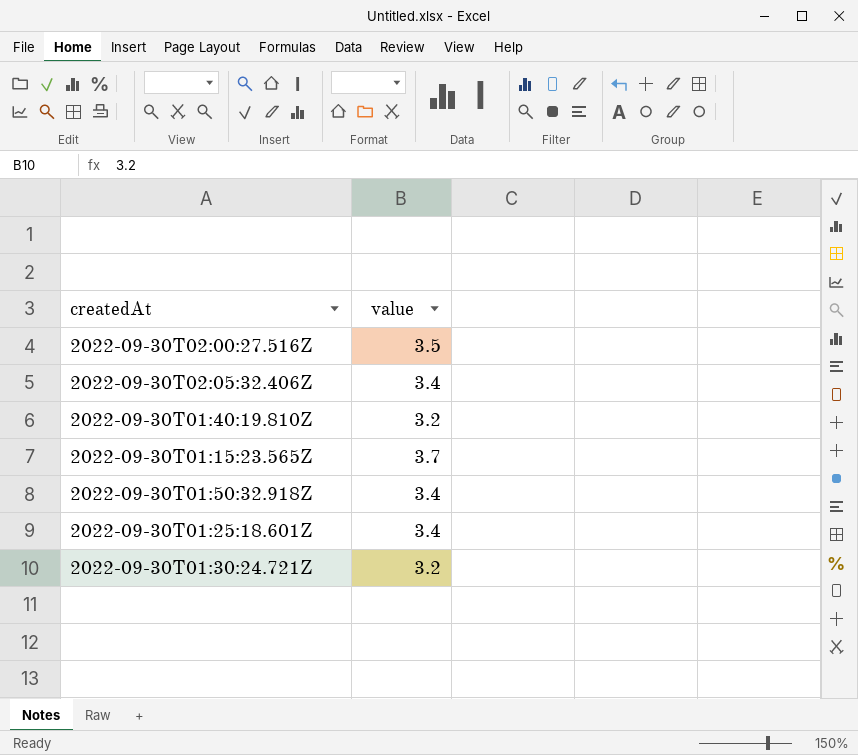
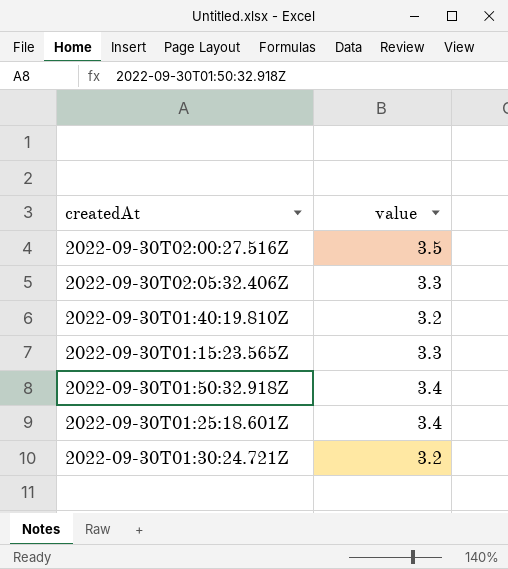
2022-09-30T02:05:32.406Z | value: 3.4 -> 3.3
2022-09-30T01:15:23.565Z | value: 3.7 -> 3.3

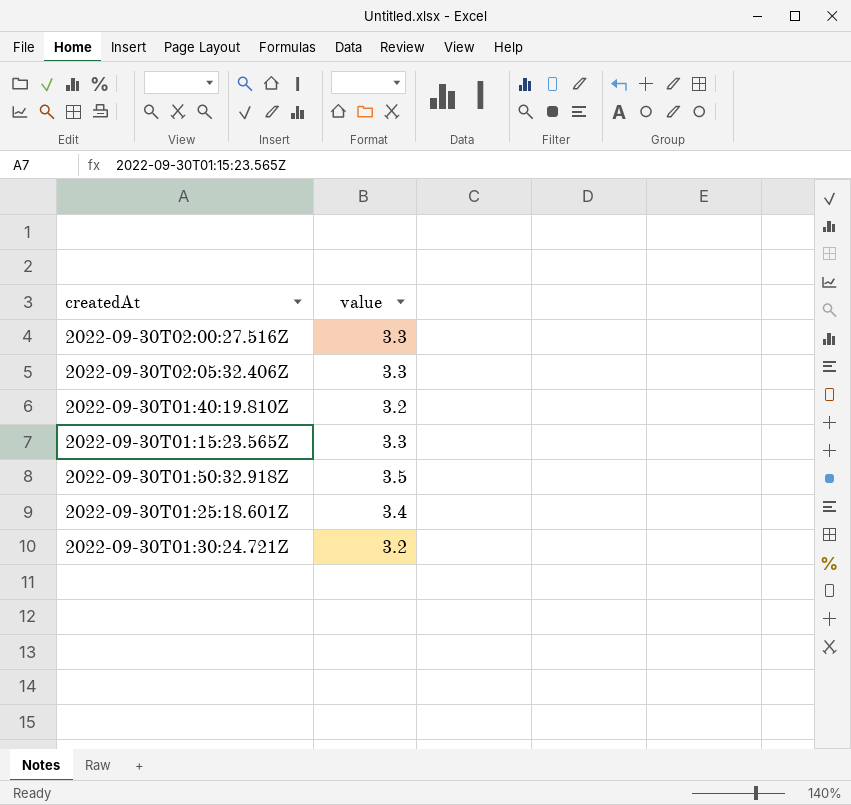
2022-09-30T02:00:27.516Z | value: 3.5 -> 3.3
2022-09-30T01:50:32.918Z | value: 3.4 -> 3.5

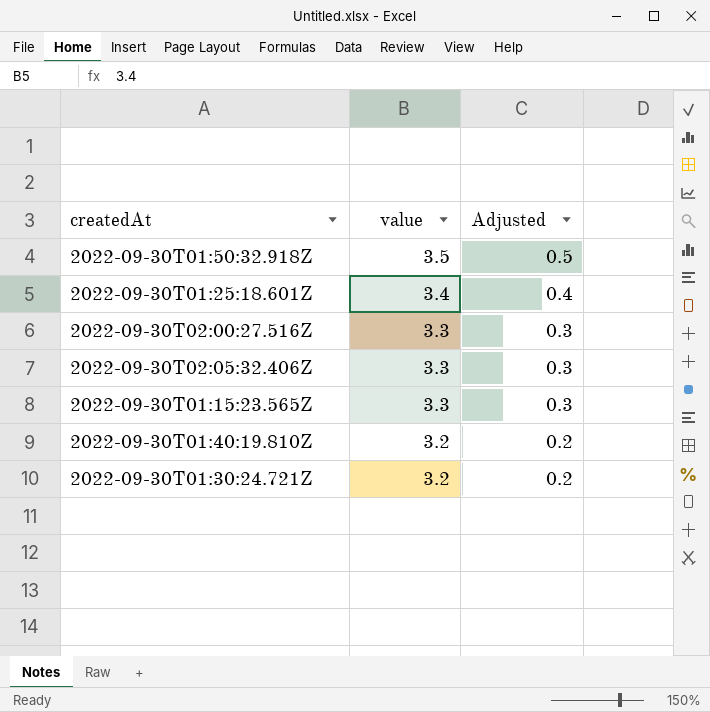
row order: none -> value descending
column Adjusted | formula: none -> [value] - 3

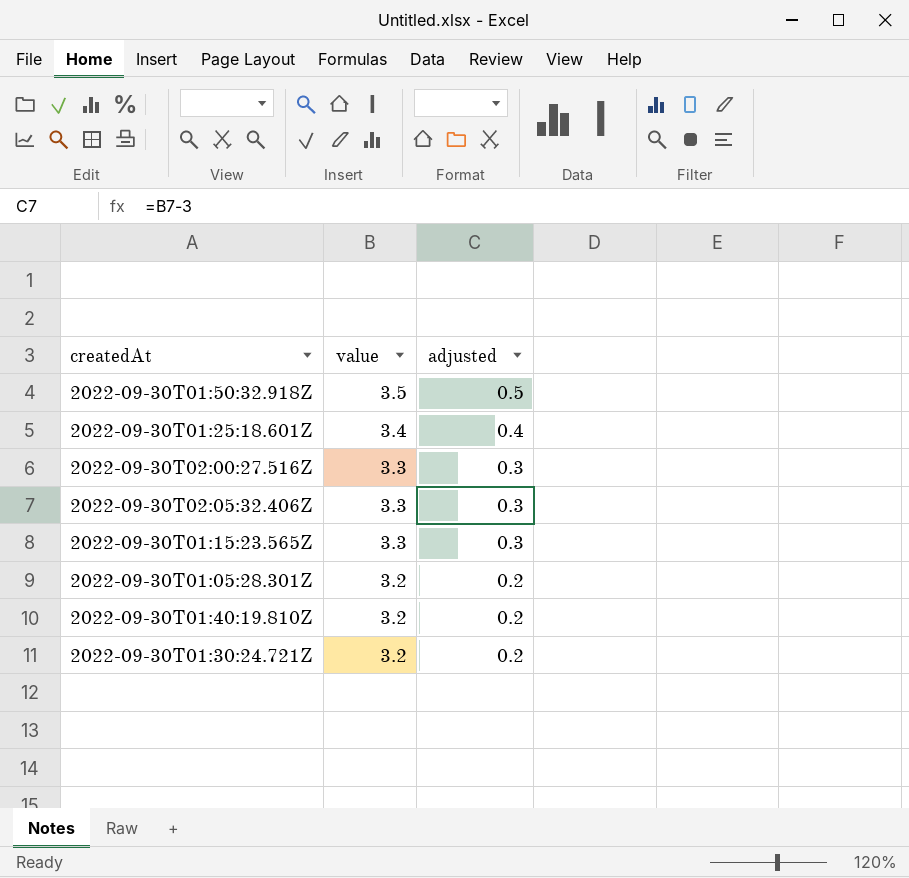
column name: Adjusted -> adjusted
row 2022-09-30T01:05:28.301Z: none -> 3.2 | 0.2

